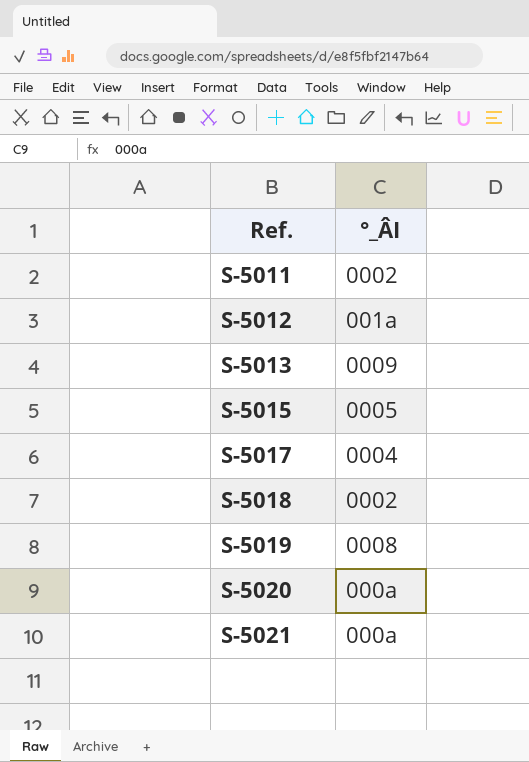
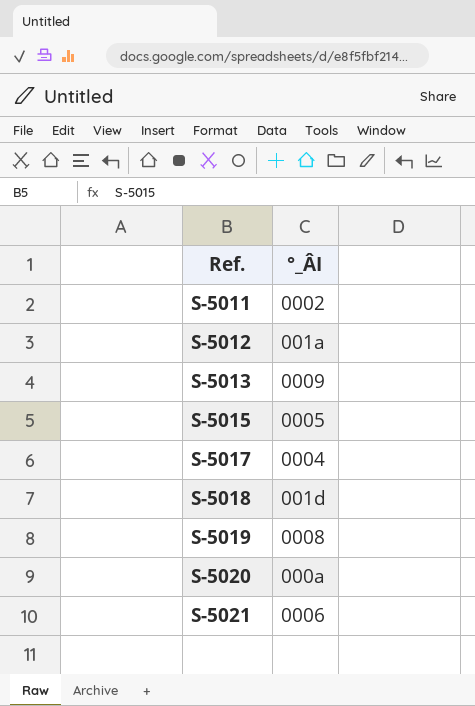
S-5018 | °_ÂI: 0002 -> 001d
S-5021 | °_ÂI: 000a -> 0006

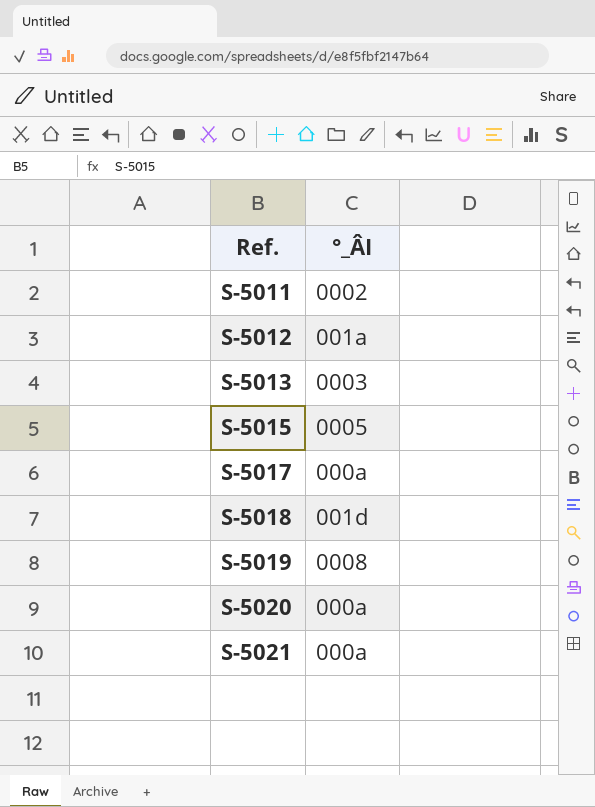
S-5013 | °_ÂI: 0009 -> 0003
S-5017 | °_ÂI: 0004 -> 000a
S-5021 | °_ÂI: 0006 -> 000a

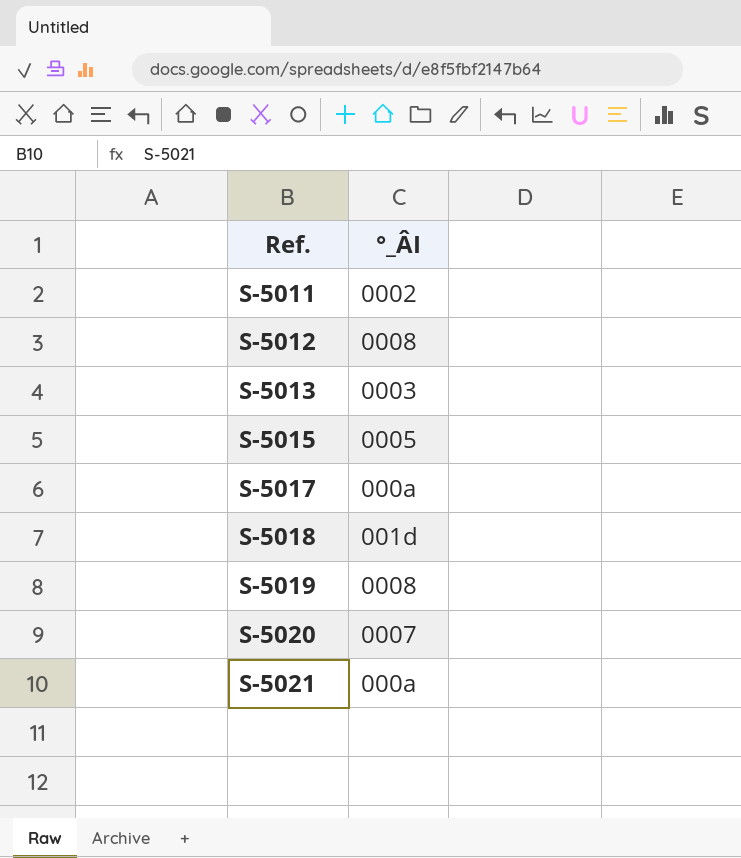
S-5012 | °_ÂI: 001a -> 0008
S-5020 | °_ÂI: 000a -> 0007

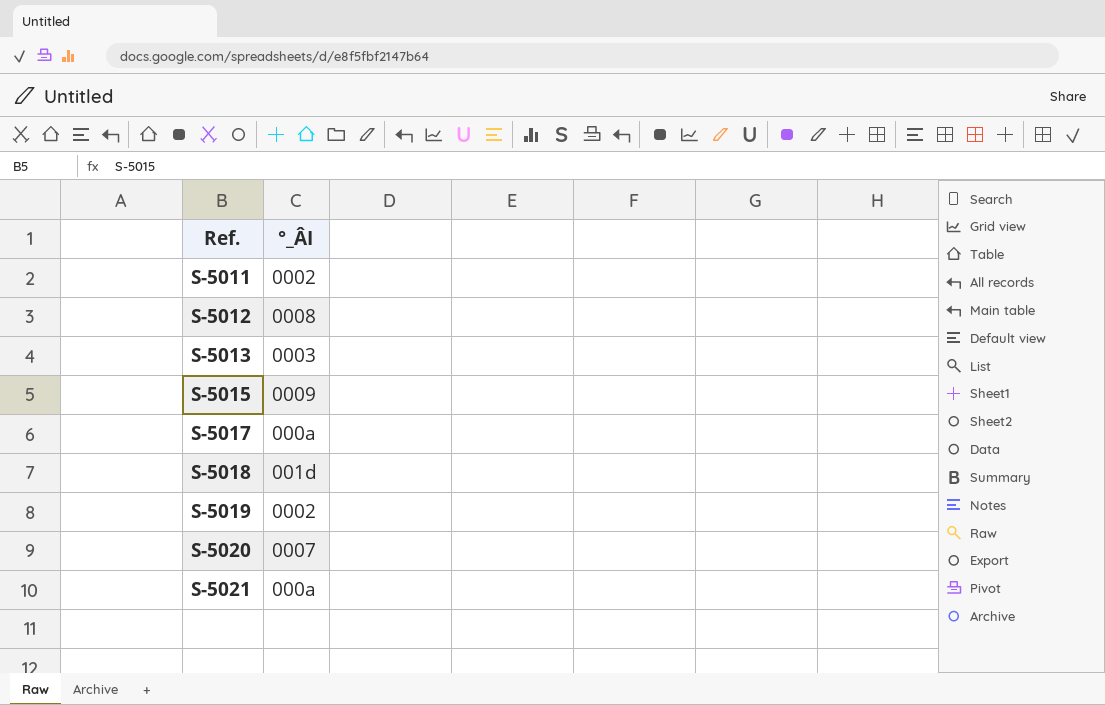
S-5015 | °_ÂI: 0005 -> 0009
S-5019 | °_ÂI: 0008 -> 0002

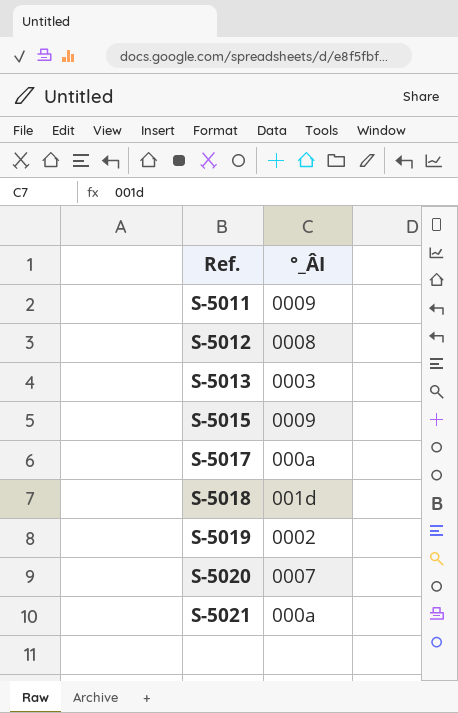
S-5011 | °_ÂI: 0002 -> 0009

